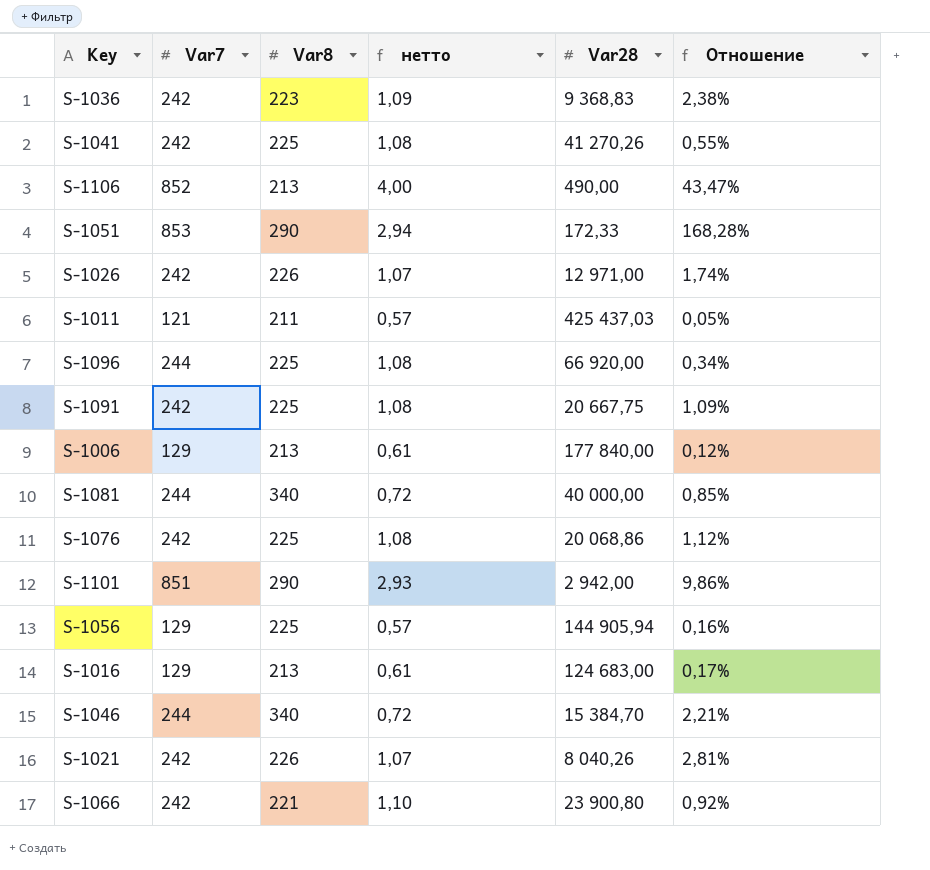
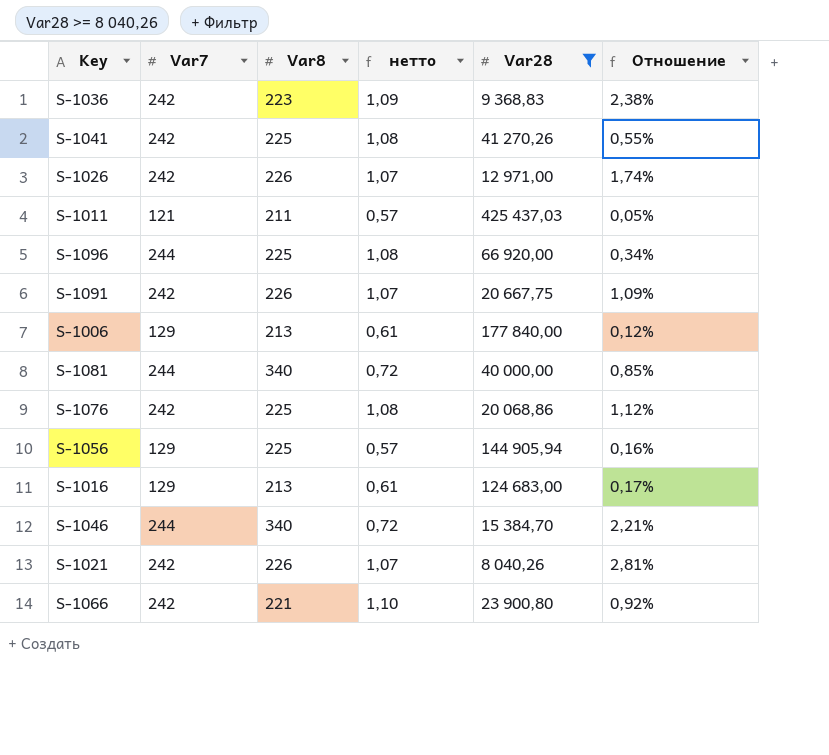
filter: none -> Var28 >= 8 040,26
S-1091 | Var8: 225 -> 226
S-1091 | нетто: 1,08 -> 1,07

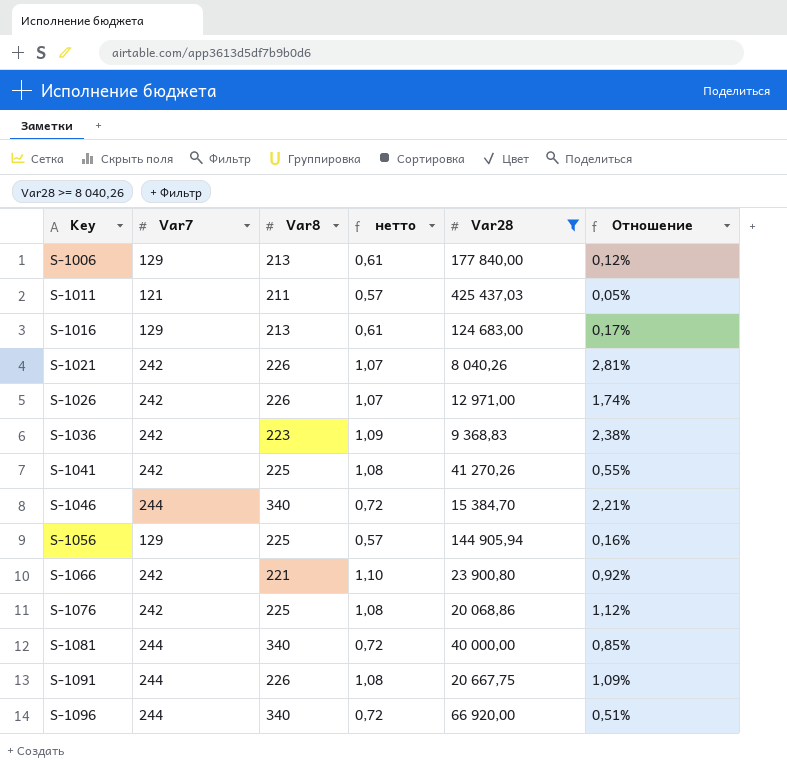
row order: none -> Key ascending
S-1091 | Var7: 242 -> 244
S-1091 | нетто: 1,07 -> 1,08
S-1096 | Var8: 225 -> 340
S-1096 | нетто: 1,08 -> 0,72
S-1096 | Отношение: 0,34% -> 0,51%

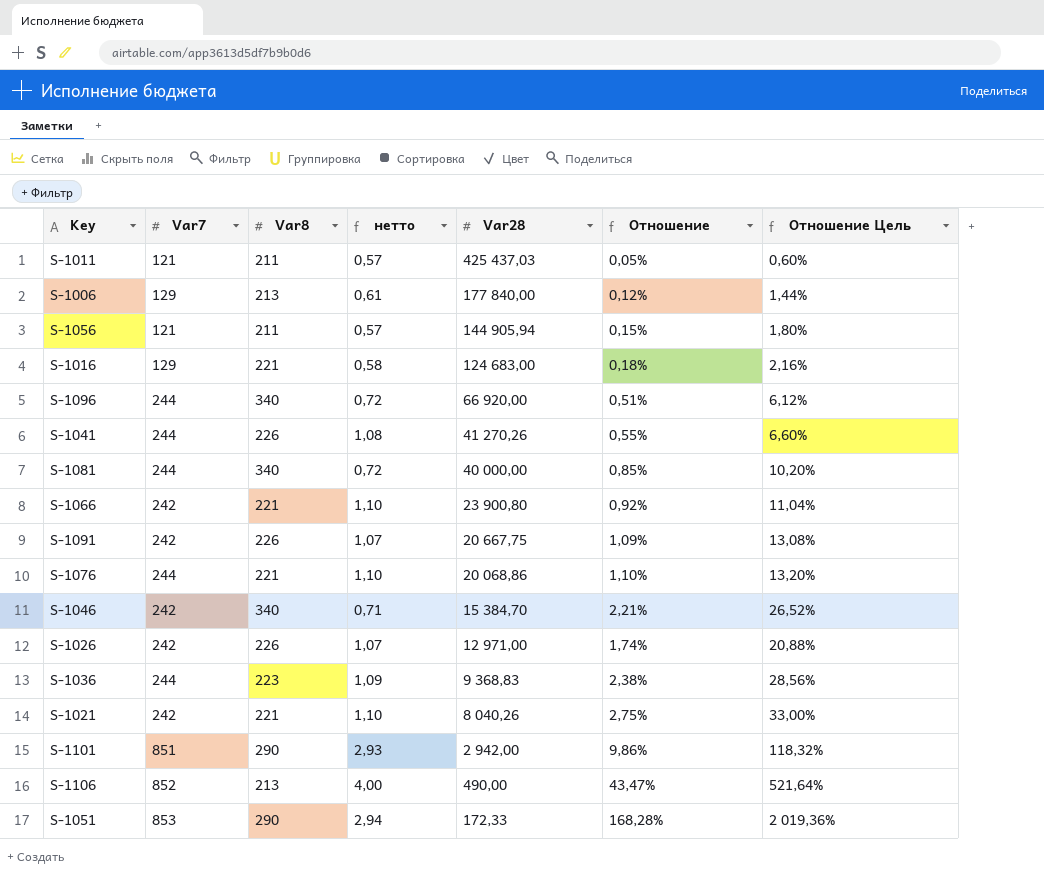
filter: Var28 >= 8 040,26 -> none
row order: Key ascending -> Var28 descending
column Отношение Цель | formula: none -> [Отношение] * 12
S-1056 | Var7: 129 -> 121
S-1056 | Var8: 225 -> 211
S-1056 | Отношение: 0,16% -> 0,15%
S-1016 | Var8: 213 -> 221
S-1016 | нетто: 0,61 -> 0,58
S-1016 | Отношение: 0,17% -> 0,18%
S-1041 | Var7: 242 -> 244
S-1041 | Var8: 225 -> 226
S-1091 | Var7: 244 -> 242
S-1091 | нетто: 1,08 -> 1,07
S-1076 | Var7: 242 -> 244
S-1076 | Var8: 225 -> 221
S-1076 | нетто: 1,08 -> 1,10
S-1076 | Отношение: 1,12% -> 1,10%
S-1046 | Var7: 244 -> 242
S-1046 | нетто: 0,72 -> 0,71
S-1036 | Var7: 242 -> 244
S-1021 | Var8: 226 -> 221
S-1021 | нетто: 1,07 -> 1,10
S-1021 | Отношение: 2,81% -> 2,75%

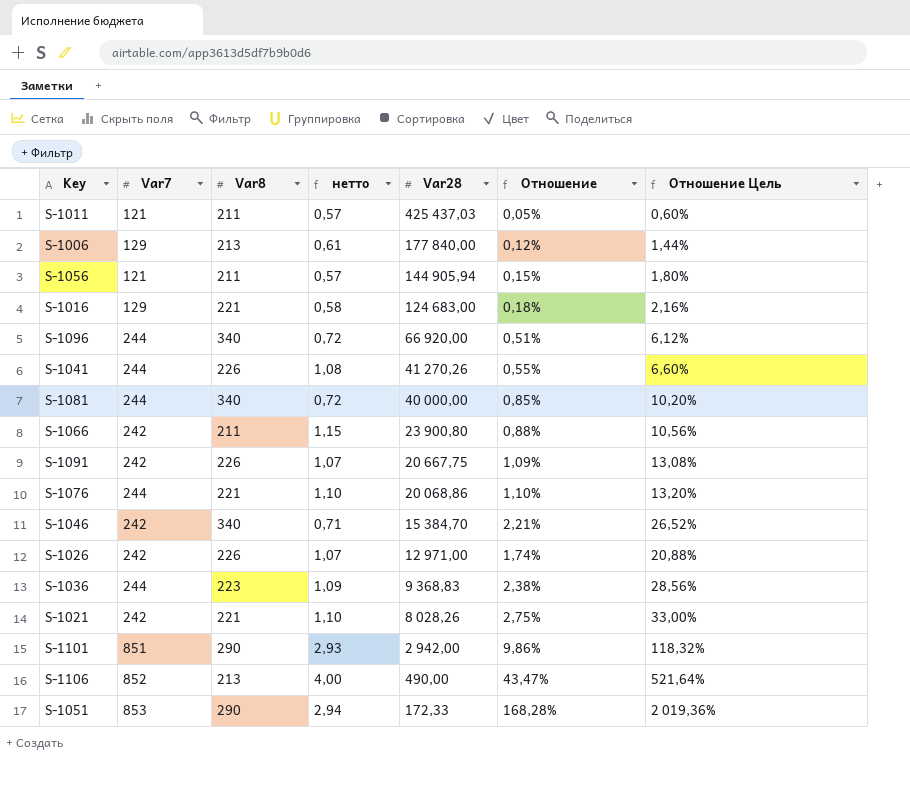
S-1066 | Var8: 221 -> 211
S-1066 | нетто: 1,10 -> 1,15
S-1066 | Отношение: 0,92% -> 0,88%
S-1066 | Отношение Цель: 11,04% -> 10,56%
S-1021 | Var28: 8 040,26 -> 8 028,26

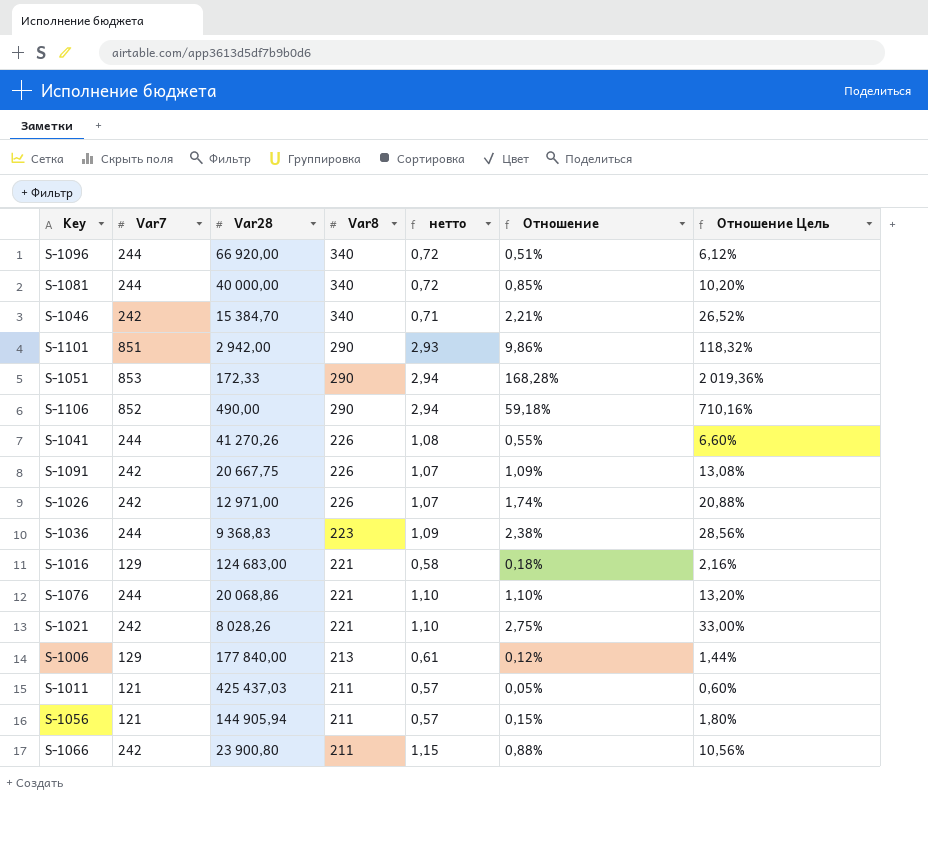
row order: Var28 descending -> Var8 descending
column Var28 | position: 5 -> 3
S-1106 | Var8: 213 -> 290
S-1106 | нетто: 4,00 -> 2,94
S-1106 | Отношение: 43,47% -> 59,18%
S-1106 | Отношение Цель: 521,64% -> 710,16%

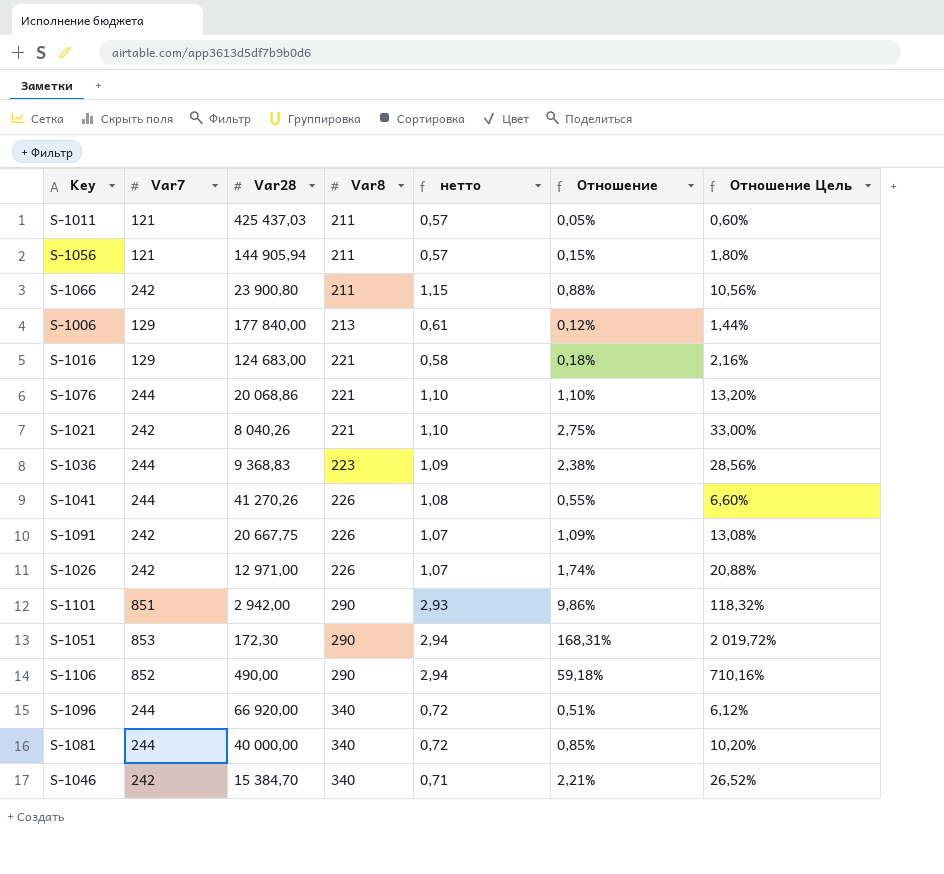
row order: Var8 descending -> Var8 ascending
S-1021 | Var28: 8 028,26 -> 8 040,26
S-1051 | Var28: 172,33 -> 172,30
S-1051 | Отношение: 168,28% -> 168,31%
S-1051 | Отношение Цель: 2 019,36% -> 2 019,72%

